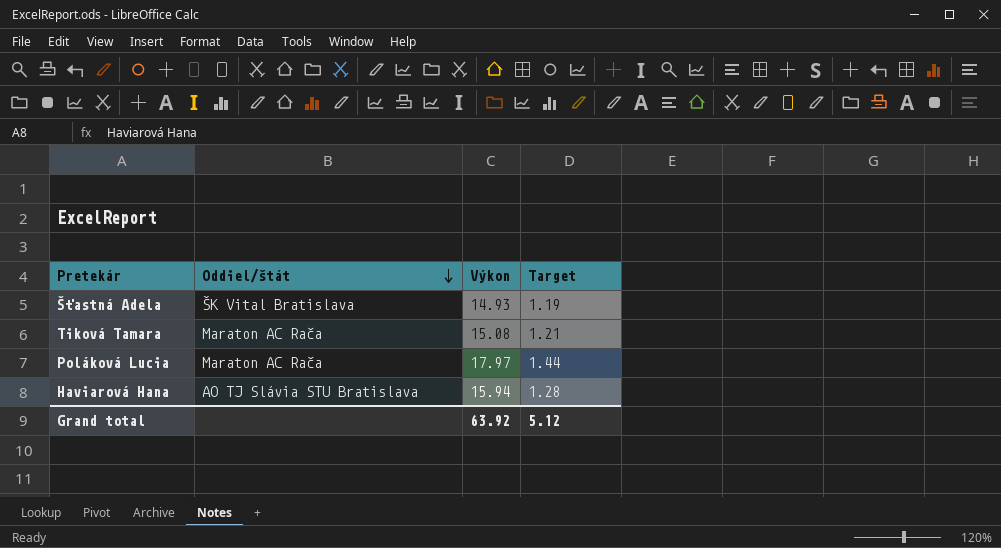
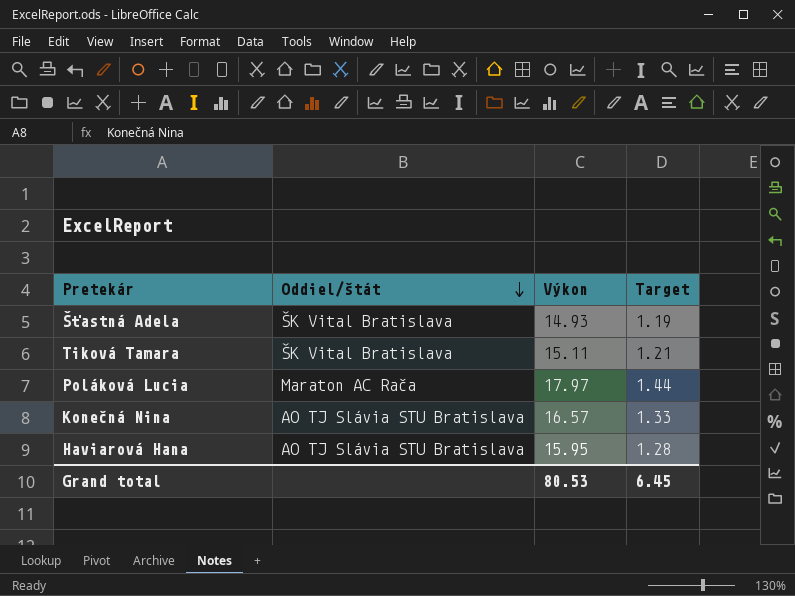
Tiková Tamara | Oddiel/štát: Maraton AC Rača -> ŠK Vital Bratislava
Tiková Tamara | Výkon: 15.08 -> 15.11
row Konečná Nina: none -> AO TJ Slávia STU Bratislava | 16.57 | 1.33
Haviarová Hana | Výkon: 15.94 -> 15.95
Grand total | Výkon: 63.92 -> 80.53
Grand total | Target: 5.12 -> 6.45

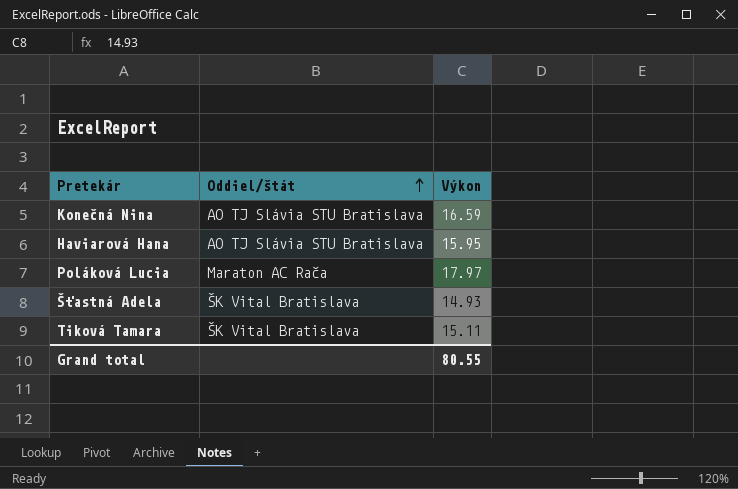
row order: Oddiel/štát descending -> Oddiel/štát ascending
column Target | formula: [Výkon] * 0.08 -> none
Konečná Nina | Výkon: 16.57 -> 16.59
Grand total | Výkon: 80.53 -> 80.55

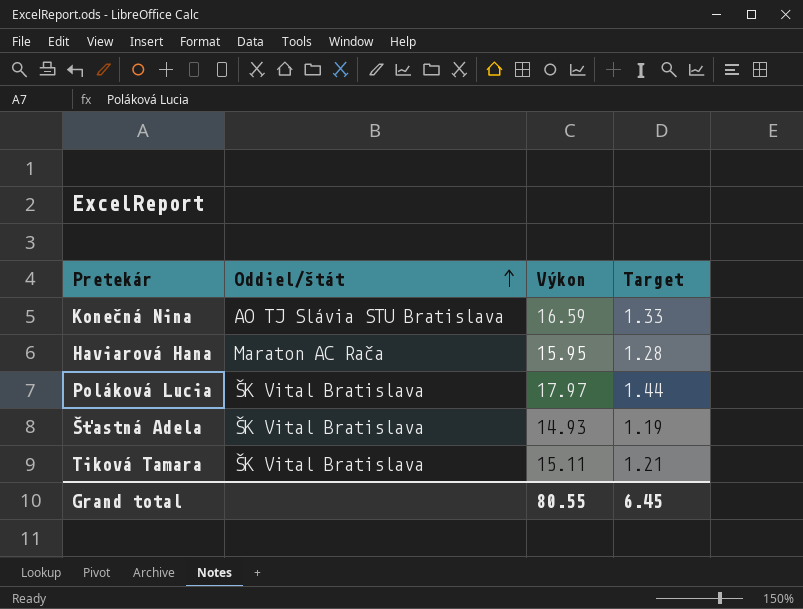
column Target | formula: none -> [Výkon] * 0.08
Haviarová Hana | Oddiel/štát: AO TJ Slávia STU Bratislava -> Maraton AC Rača
Poláková Lucia | Oddiel/štát: Maraton AC Rača -> ŠK Vital Bratislava

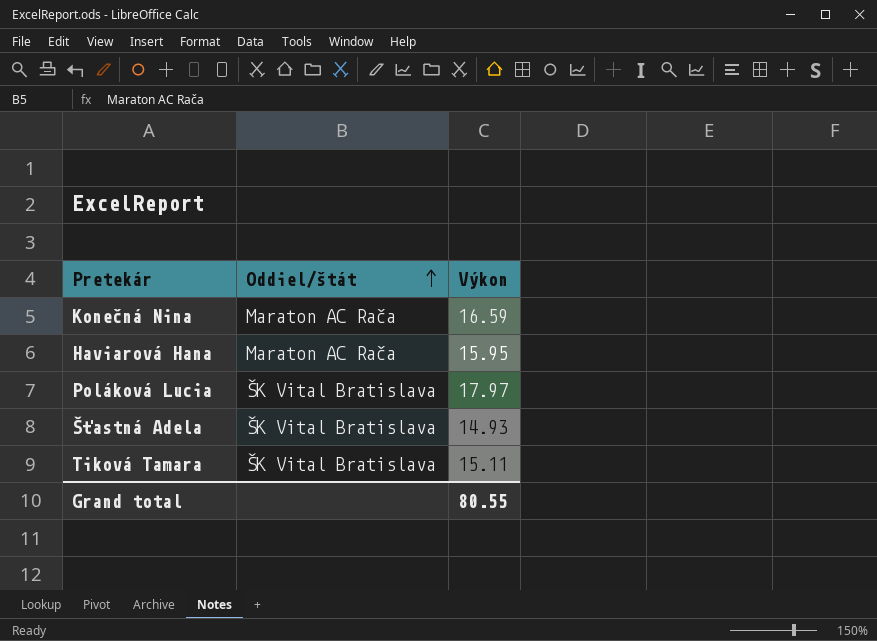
column Target | formula: [Výkon] * 0.08 -> none
Konečná Nina | Oddiel/štát: AO TJ Slávia STU Bratislava -> Maraton AC Rača

